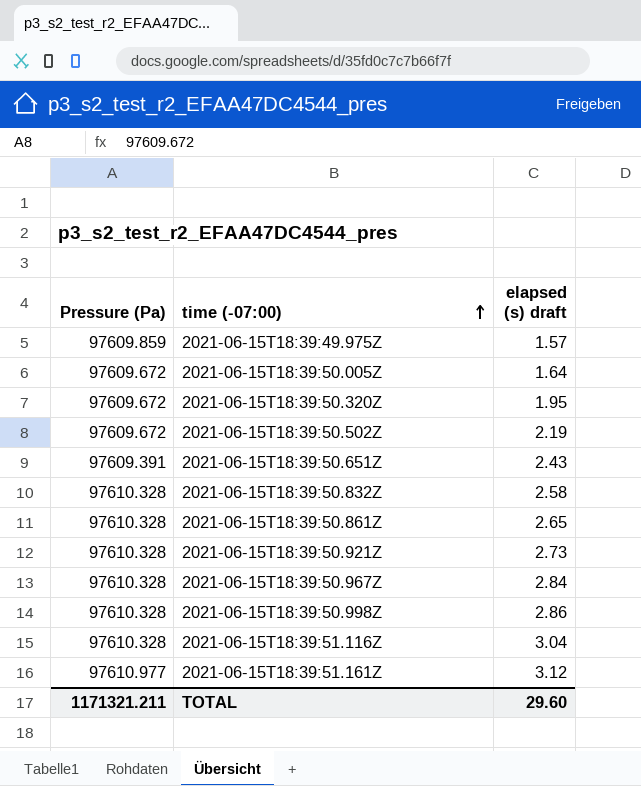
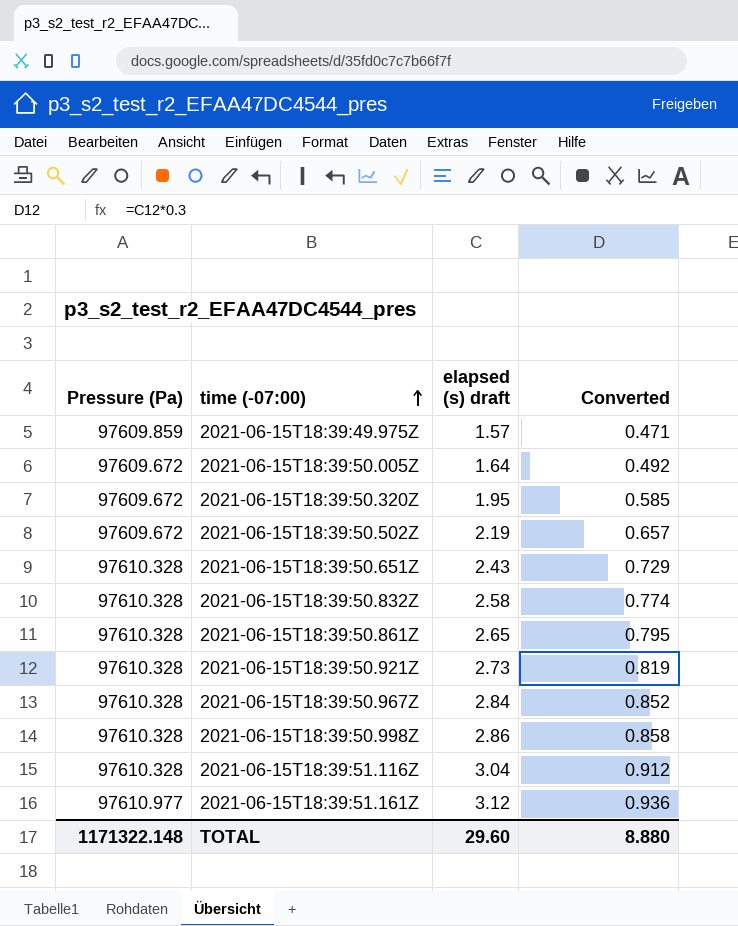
column Converted | formula: none -> [elapsed (s) draft] * 0.3
2021-06-15T18:39:50.651Z | Pressure (Pa): 97609.391 -> 97610.328
TOTAL | Pressure (Pa): 1171321.211 -> 1171322.148

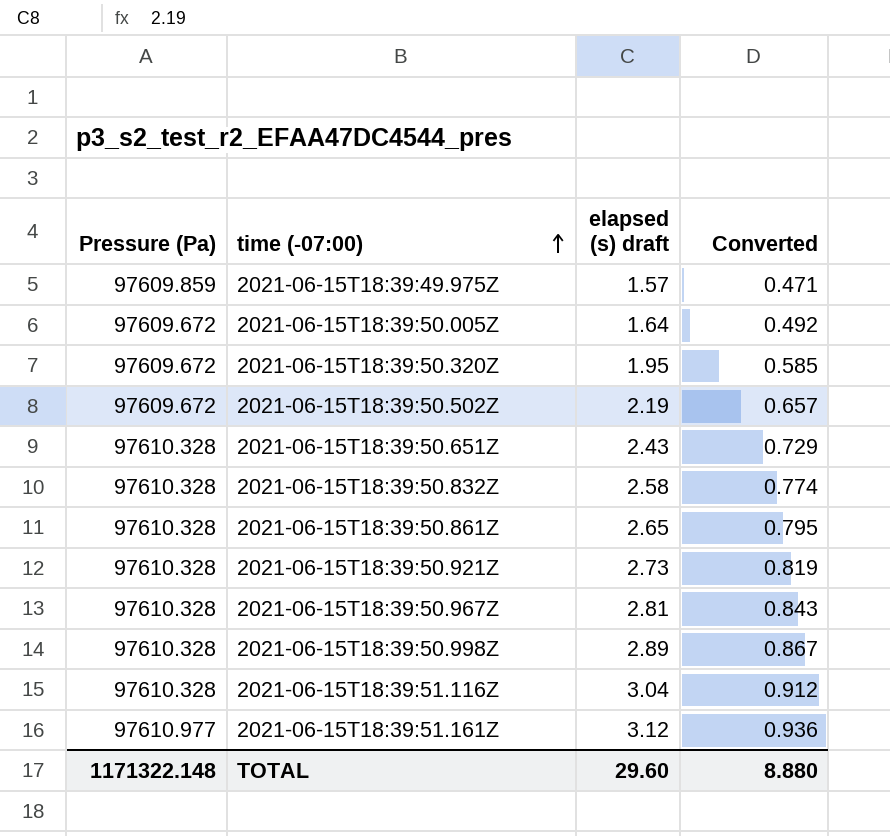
2021-06-15T18:39:50.967Z | elapsed (s) draft: 2.84 -> 2.81
2021-06-15T18:39:50.967Z | Converted: 0.852 -> 0.843
2021-06-15T18:39:50.998Z | elapsed (s) draft: 2.86 -> 2.89
2021-06-15T18:39:50.998Z | Converted: 0.858 -> 0.867

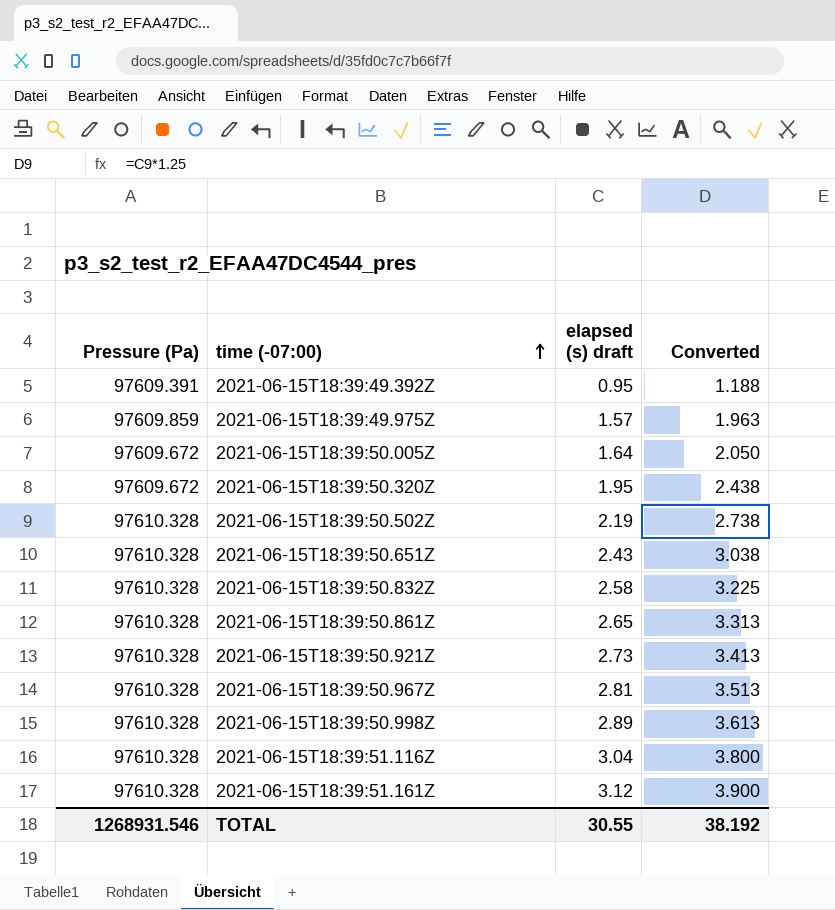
column Converted | formula: [elapsed (s) draft] * 0.3 -> [elapsed (s) draft] * 1.25
row 2021-06-15T18:39:49.392Z: none -> 97609.391 | 0.95 | 1.188
2021-06-15T18:39:50.502Z | Pressure (Pa): 97609.672 -> 97610.328
2021-06-15T18:39:51.161Z | Pressure (Pa): 97610.977 -> 97610.328
TOTAL | Pressure (Pa): 1171322.148 -> 1268931.546
TOTAL | elapsed (s) draft: 29.60 -> 30.55
TOTAL | Converted: 8.880 -> 38.192

